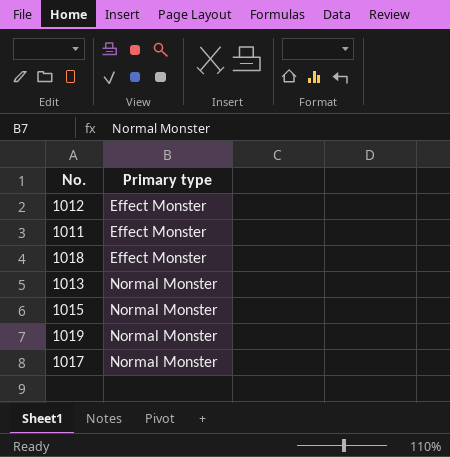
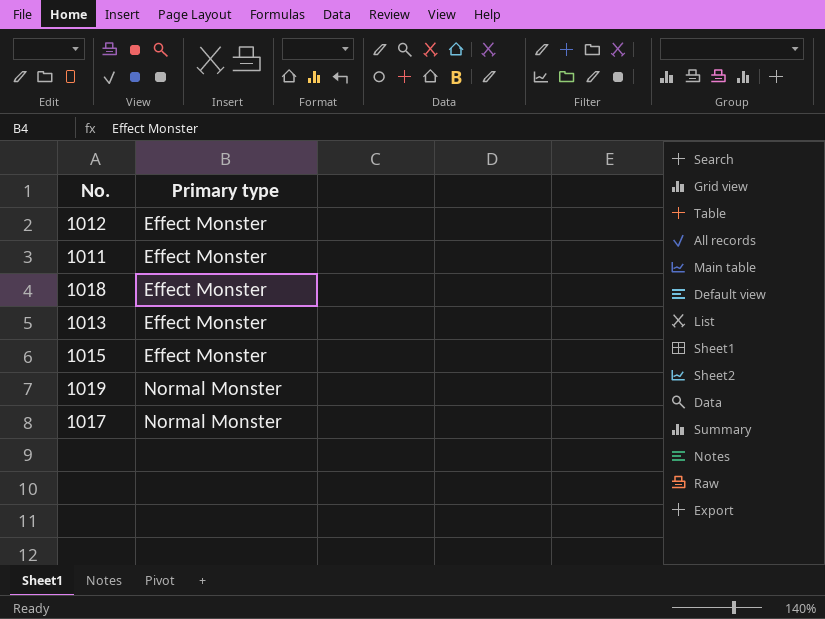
1013 | Primary type: Normal Monster -> Effect Monster
1015 | Primary type: Normal Monster -> Effect Monster

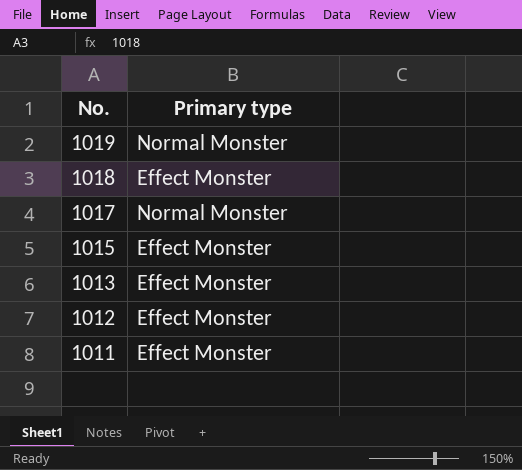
row order: Primary type ascending -> No. descending

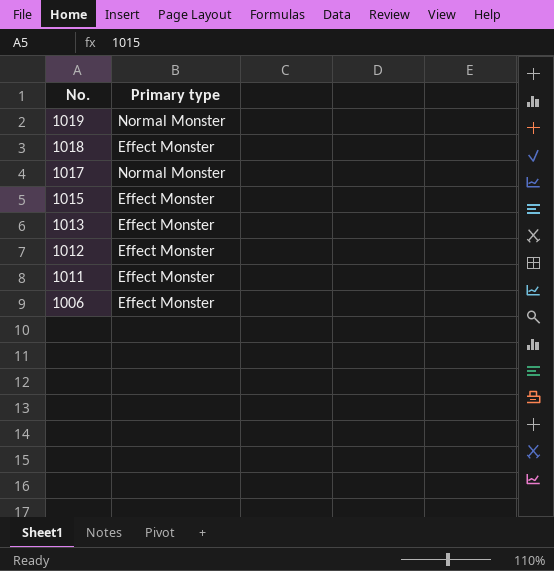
row 1006: none -> Effect Monster

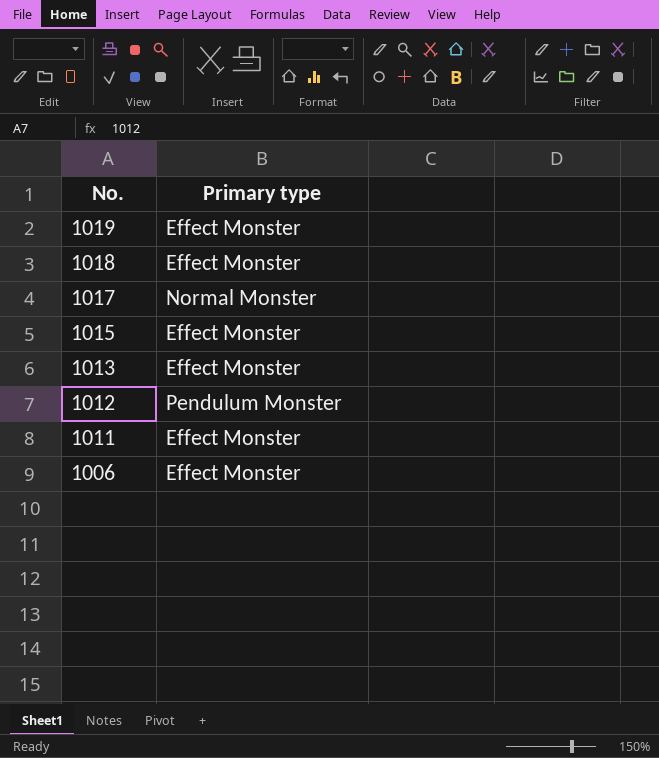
1019 | Primary type: Normal Monster -> Effect Monster
1012 | Primary type: Effect Monster -> Pendulum Monster

